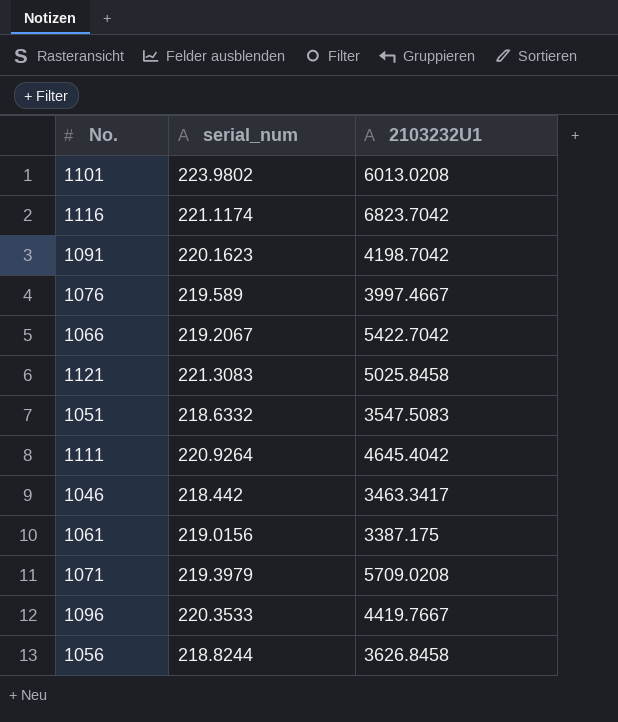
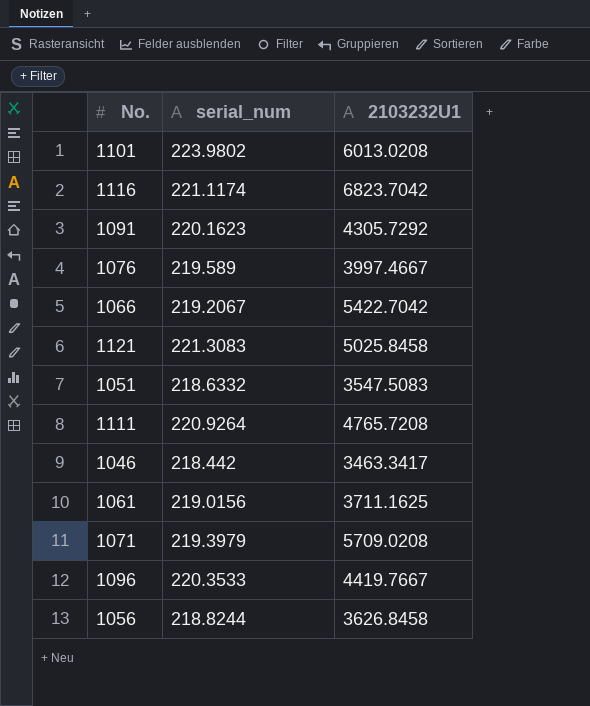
1091 | 2103232U1: 4198.7042 -> 4305.7292
1111 | 2103232U1: 4645.4042 -> 4765.7208
1061 | 2103232U1: 3387.175 -> 3711.1625

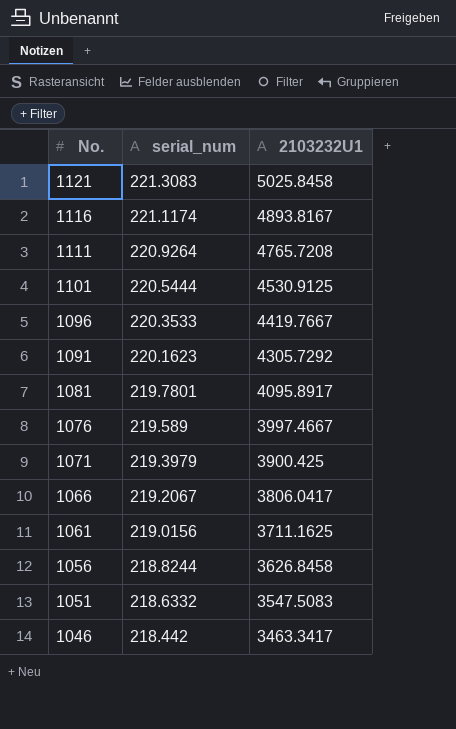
row order: none -> No. descending
1116 | 2103232U1: 6823.7042 -> 4893.8167
1101 | serial_num: 223.9802 -> 220.5444
1101 | 2103232U1: 6013.0208 -> 4530.9125
row 1081: none -> 219.7801 | 4095.8917
1071 | 2103232U1: 5709.0208 -> 3900.425
1066 | 2103232U1: 5422.7042 -> 3806.0417

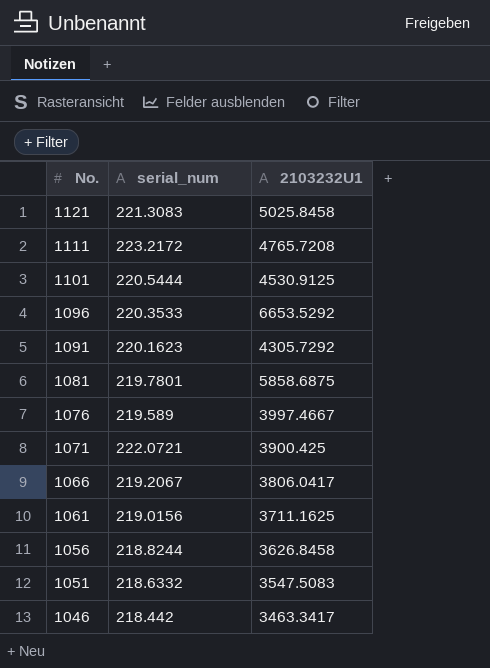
row 1116: 221.1174 | 4893.8167 -> none
1111 | serial_num: 220.9264 -> 223.2172
1096 | 2103232U1: 4419.7667 -> 6653.5292
1081 | 2103232U1: 4095.8917 -> 5858.6875
1071 | serial_num: 219.3979 -> 222.0721

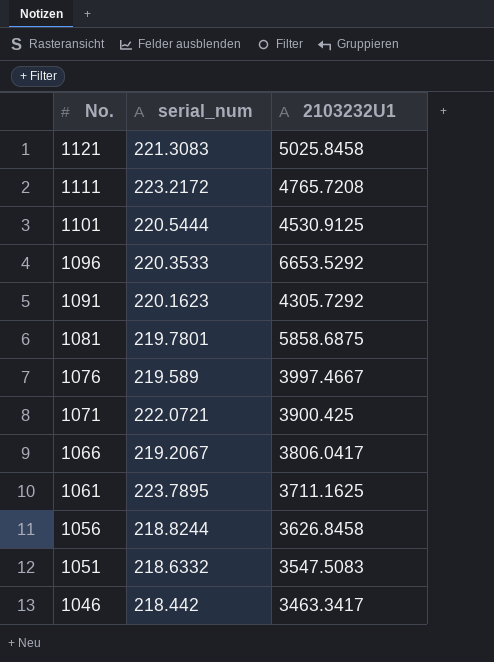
1061 | serial_num: 219.0156 -> 223.7895

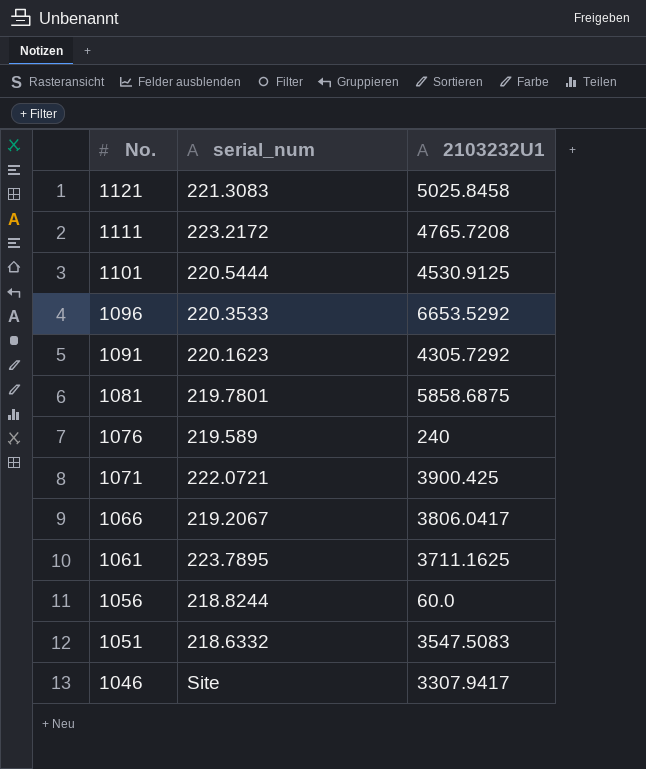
1076 | 2103232U1: 3997.4667 -> 240
1056 | 2103232U1: 3626.8458 -> 60.0
1046 | serial_num: 218.442 -> Site
1046 | 2103232U1: 3463.3417 -> 3307.9417

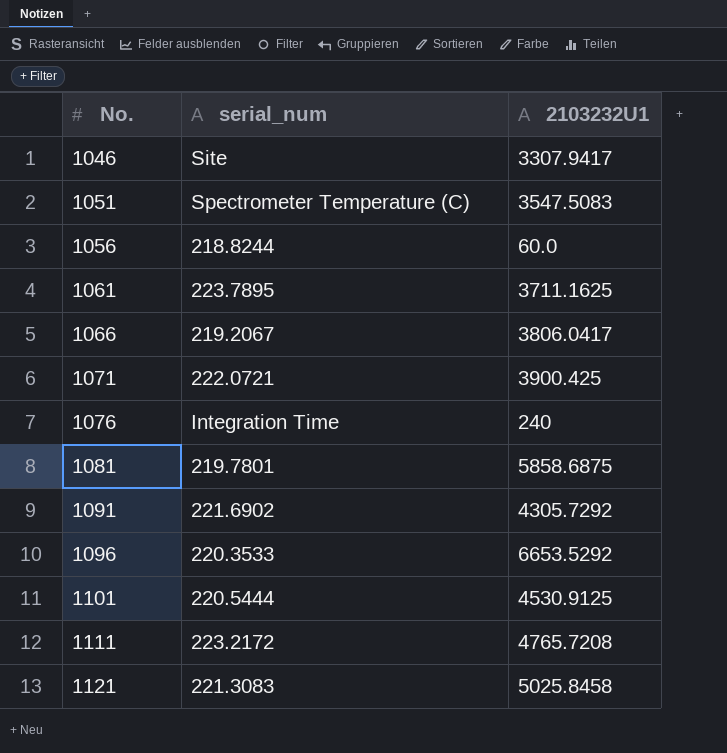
row order: No. descending -> No. ascending
1051 | serial_num: 218.6332 -> Spectrometer Temperature (C)
1076 | serial_num: 219.589 -> Integration Time
1091 | serial_num: 220.1623 -> 221.6902

